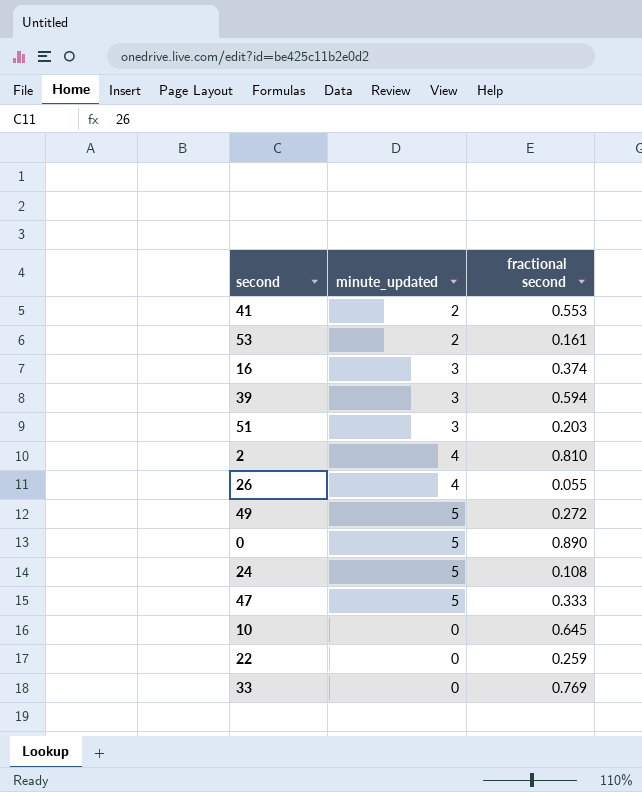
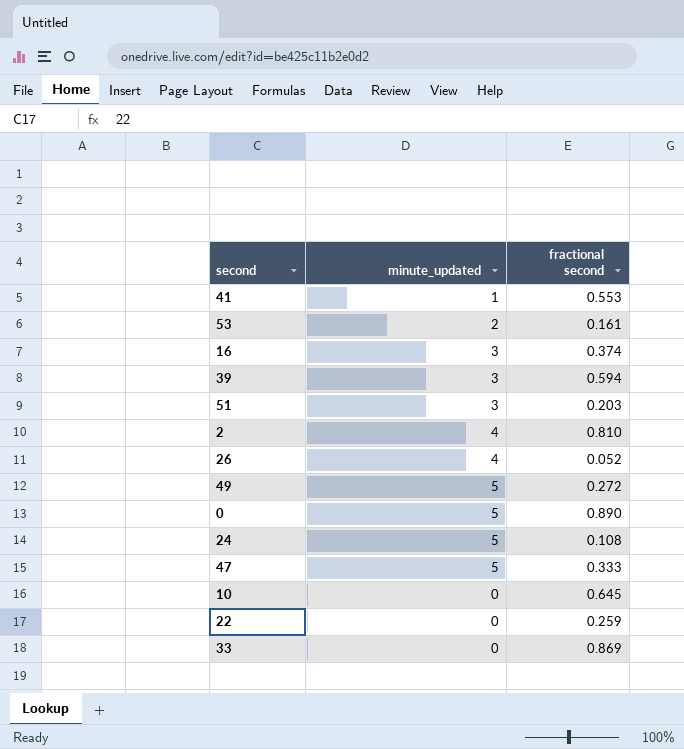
41 | minute_updated: 2 -> 1
26 | fractional second: 0.055 -> 0.052
33 | fractional second: 0.769 -> 0.869

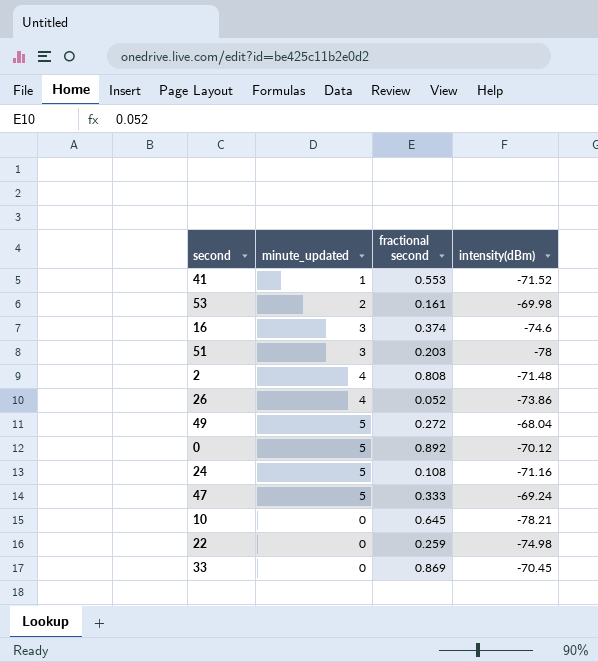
column intensity(dBm) | position: none -> 4
row 39: 3 | 0.594 -> none
2 | fractional second: 0.810 -> 0.808
0 | fractional second: 0.890 -> 0.892

